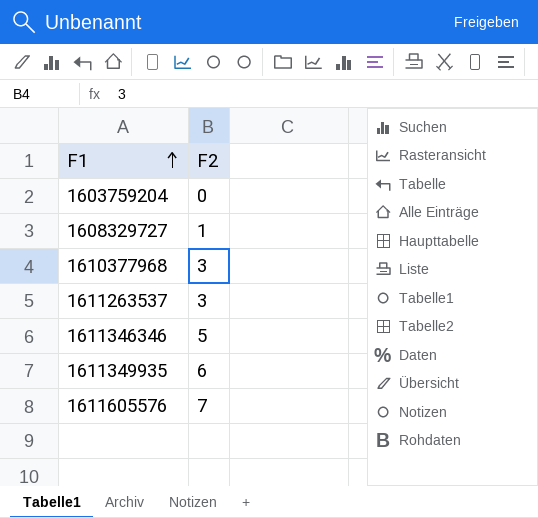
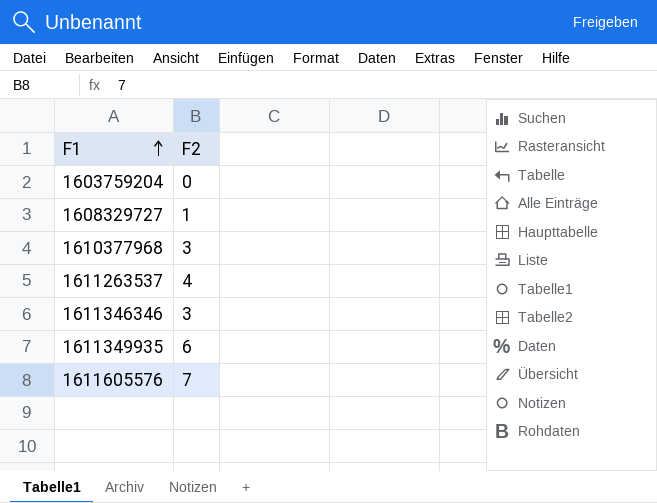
1611263537 | F2: 3 -> 4
1611346346 | F2: 5 -> 3

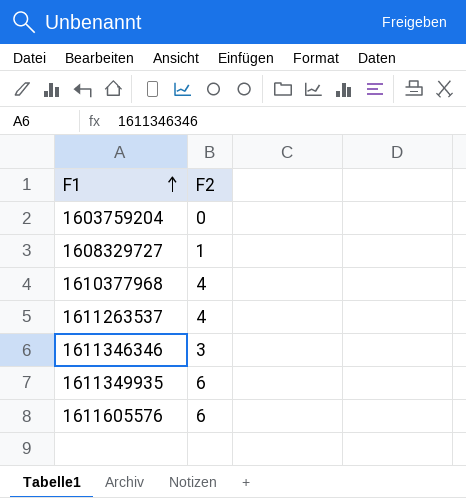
1610377968 | F2: 3 -> 4
1611605576 | F2: 7 -> 6

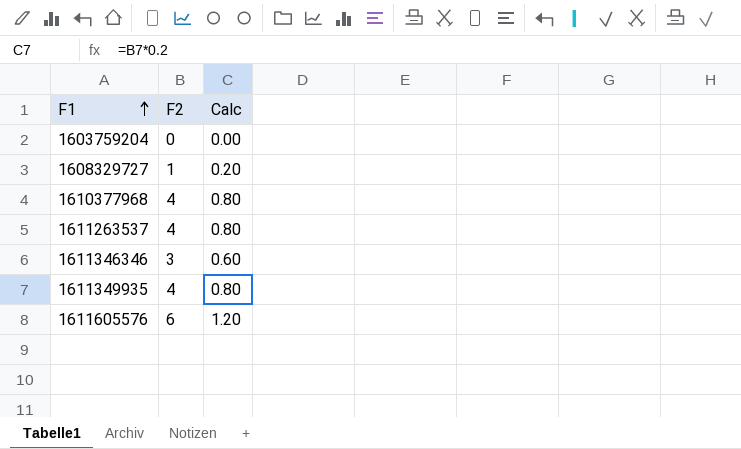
column Calc | formula: none -> [F2] * 0.2
1611349935 | F2: 6 -> 4

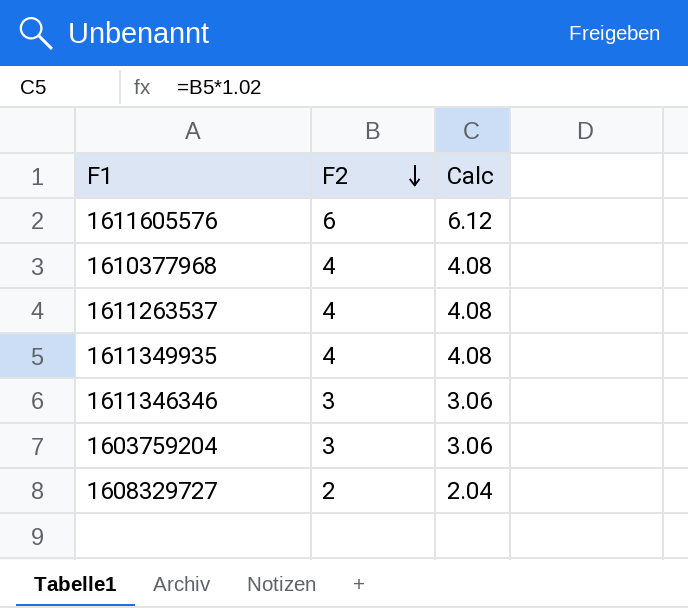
row order: F1 ascending -> F2 descending
column Calc | formula: [F2] * 0.2 -> [F2] * 1.02
1603759204 | F2: 0 -> 3
1608329727 | F2: 1 -> 2

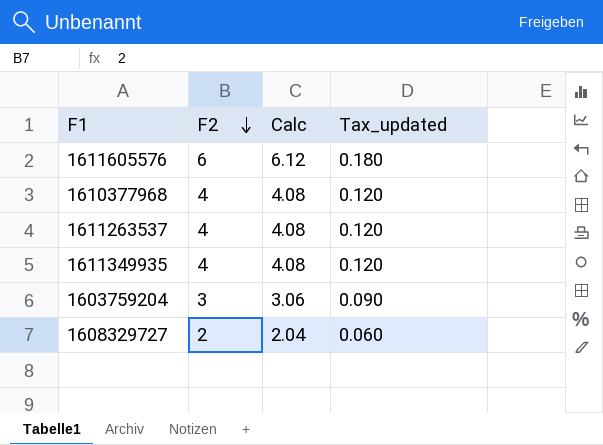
column Tax_updated | formula: none -> [F2] * 0.03
row 1611346346: 3 | 3.06 -> none

